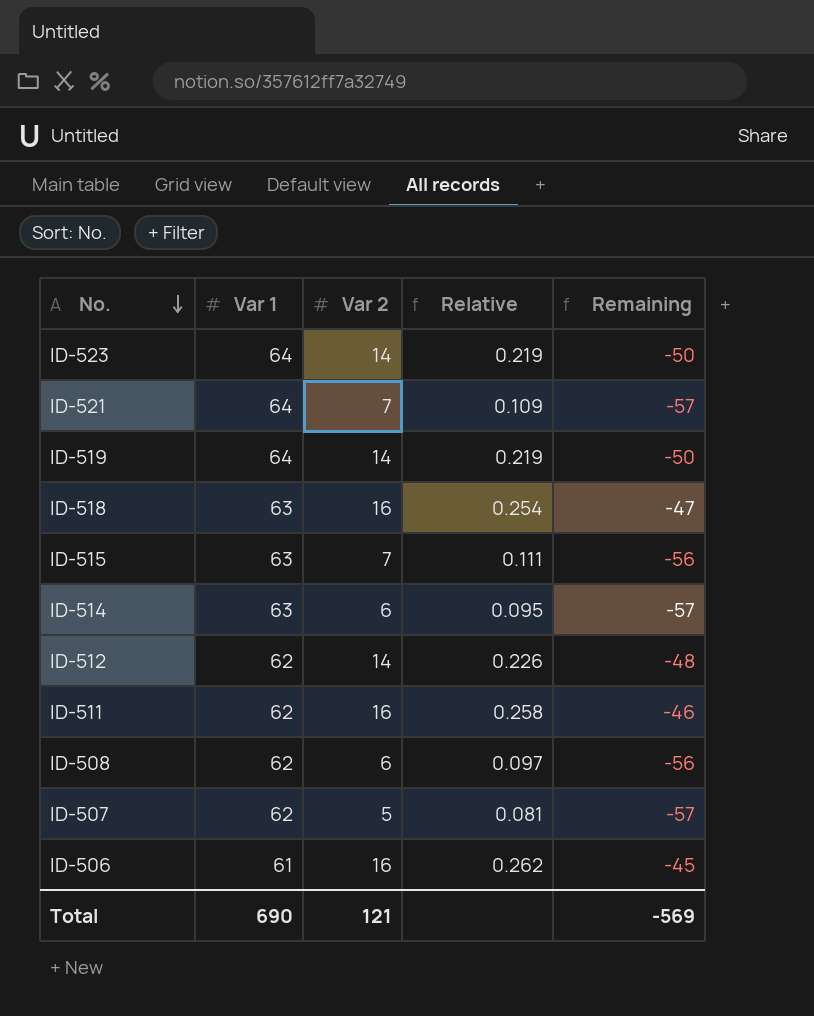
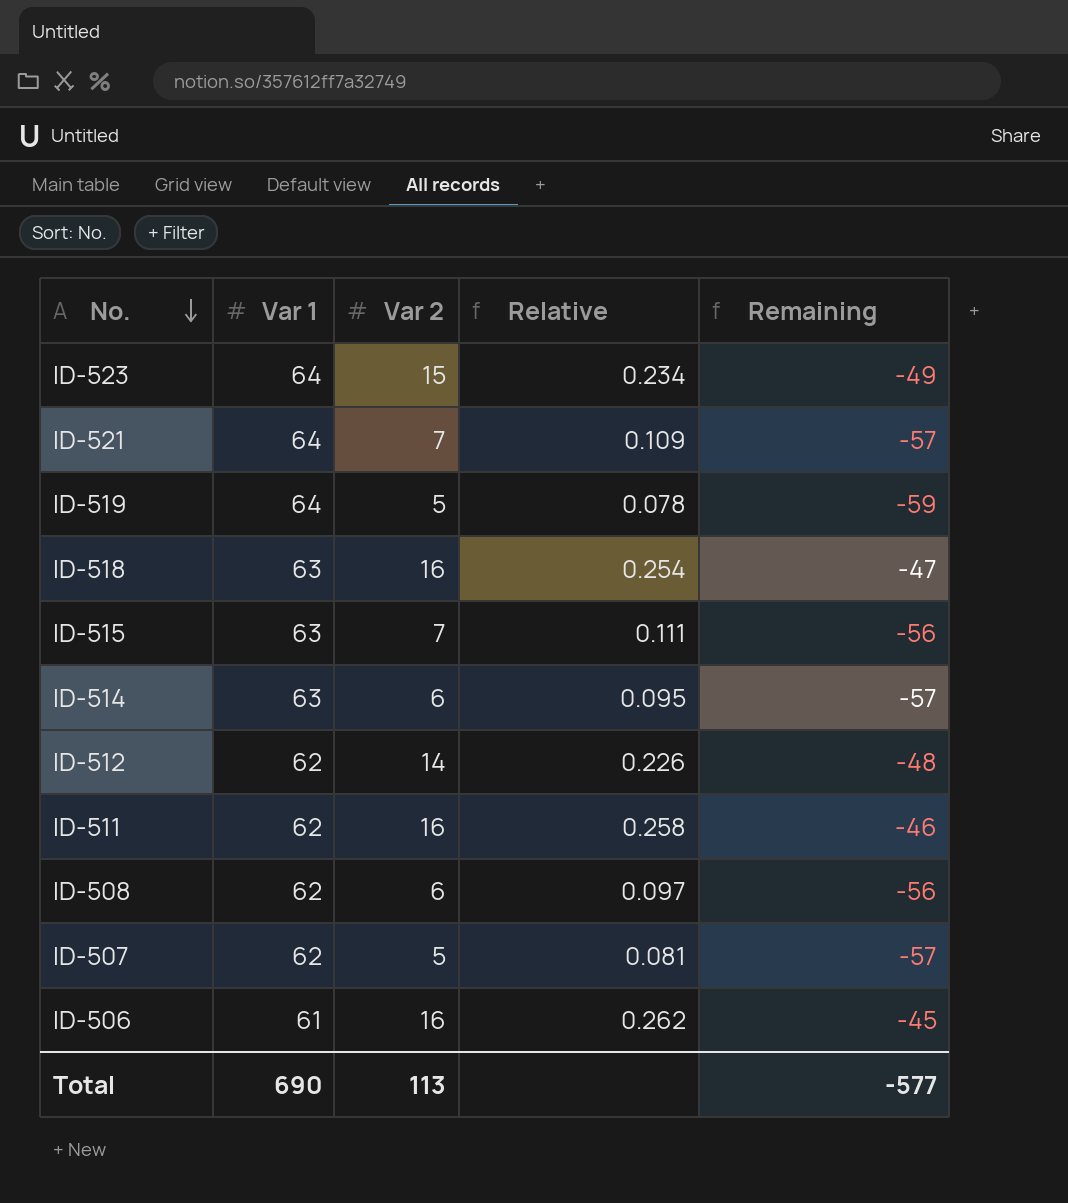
ID-523 | Var 2: 14 -> 15
ID-523 | Relative: 0.219 -> 0.234
ID-523 | Remaining: -50 -> -49
ID-519 | Var 2: 14 -> 5
ID-519 | Relative: 0.219 -> 0.078
ID-519 | Remaining: -50 -> -59
Total | Var 2: 121 -> 113
Total | Remaining: -569 -> -577

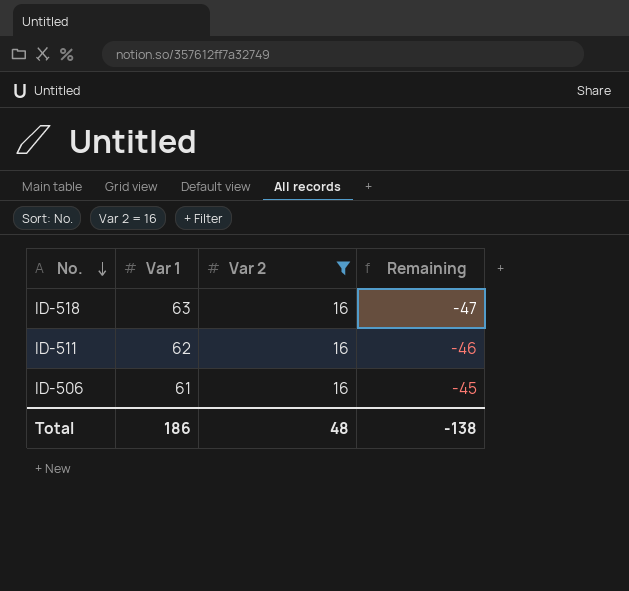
filter: none -> Var 2 = 16
column Relative | formula: [Var 2] / [Var 1] -> none
Total | Var 1: 690 -> 186
Total | Var 2: 113 -> 48
Total | Remaining: -577 -> -138

